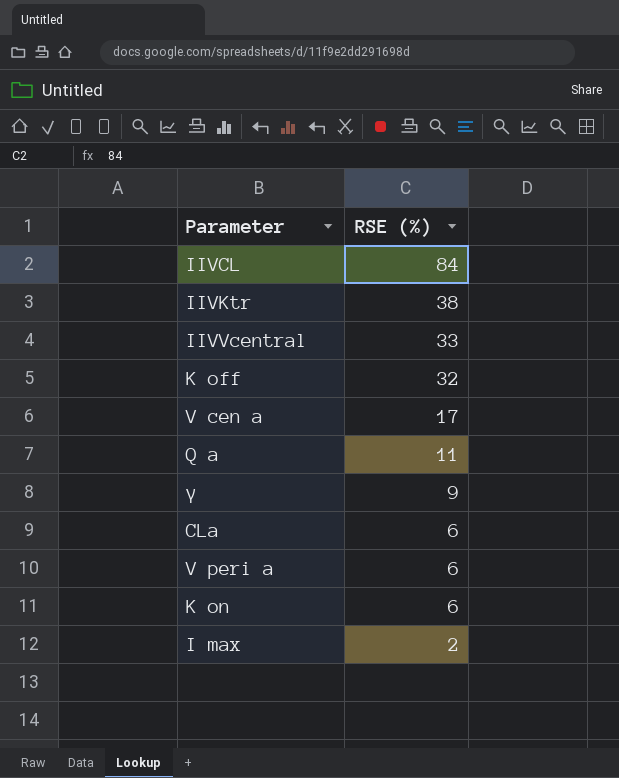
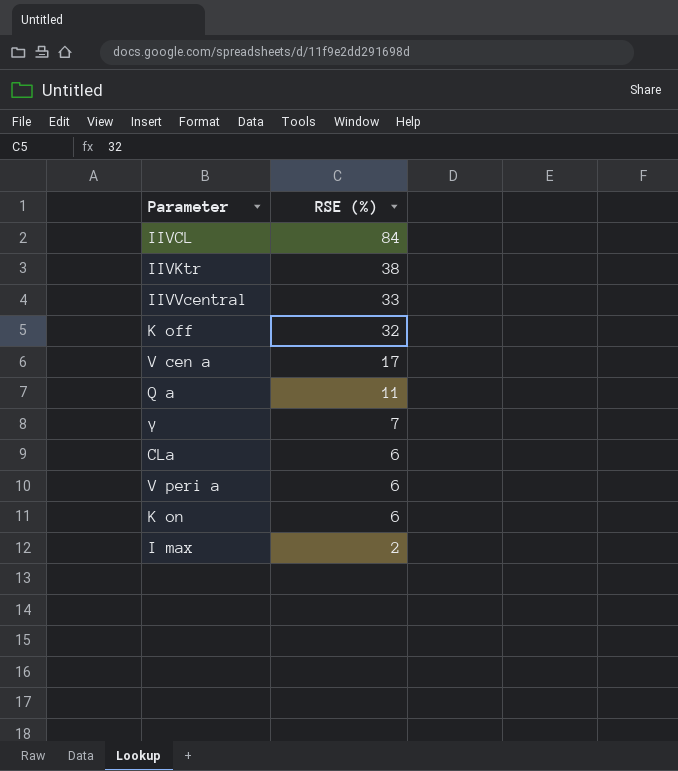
γ | RSE (%): 9 -> 7

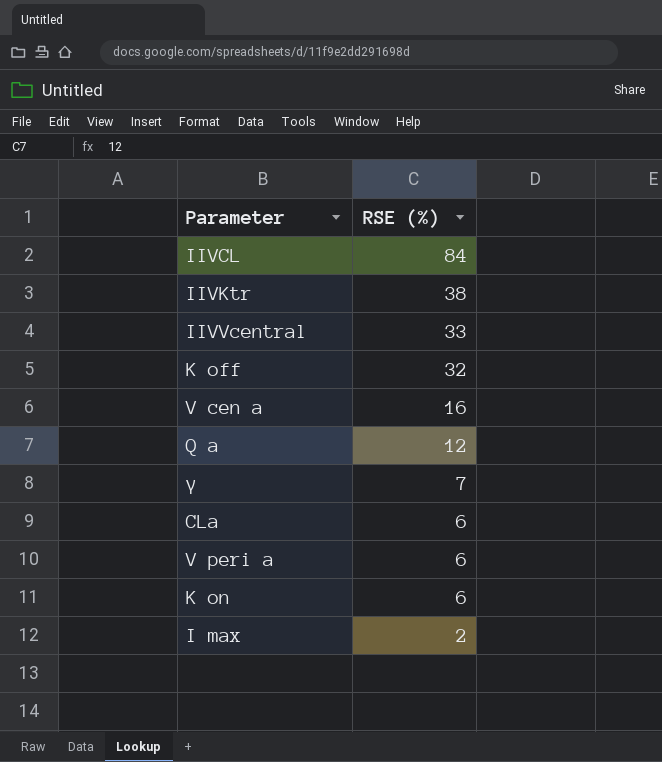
V cen a | RSE (%): 17 -> 16
Q a | RSE (%): 11 -> 12

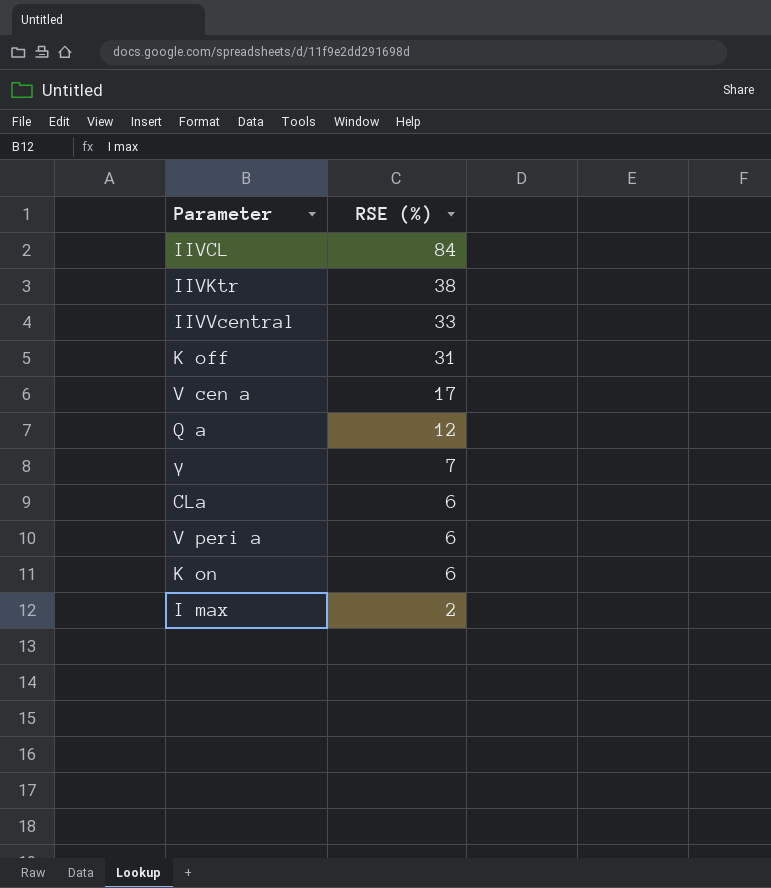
K off | RSE (%): 32 -> 31
V cen a | RSE (%): 16 -> 17

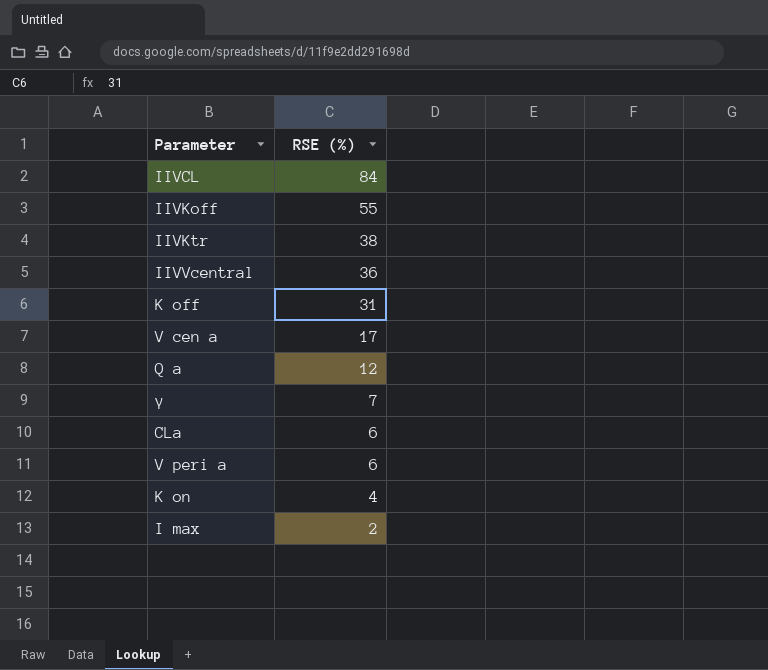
row IIVKoff: none -> 55
IIVVcentral | RSE (%): 33 -> 36
K on | RSE (%): 6 -> 4

